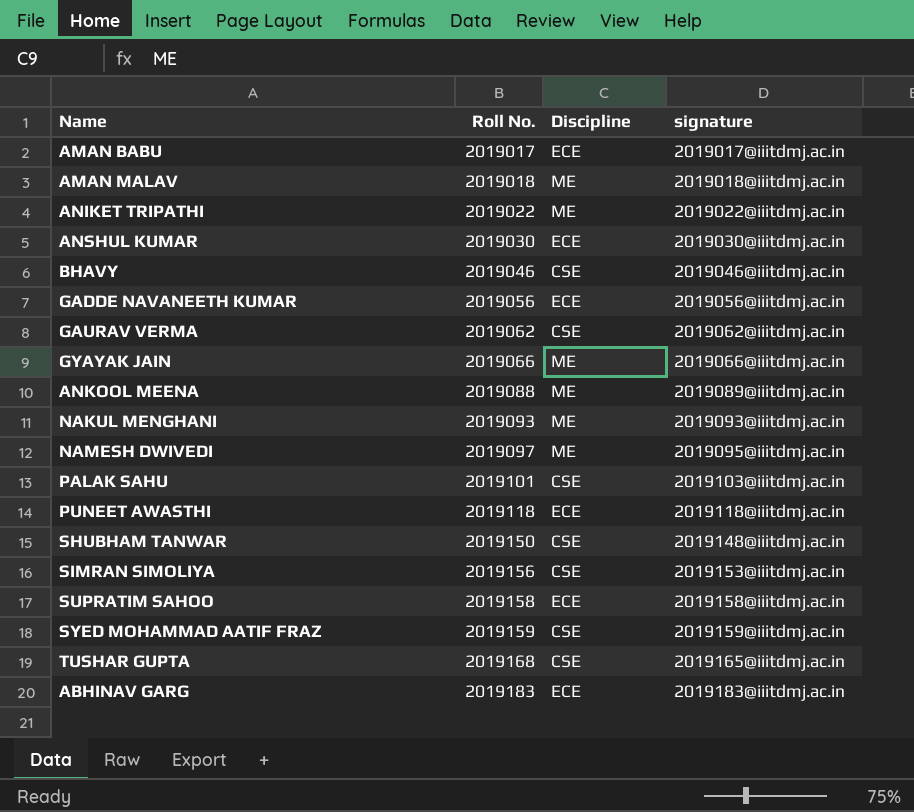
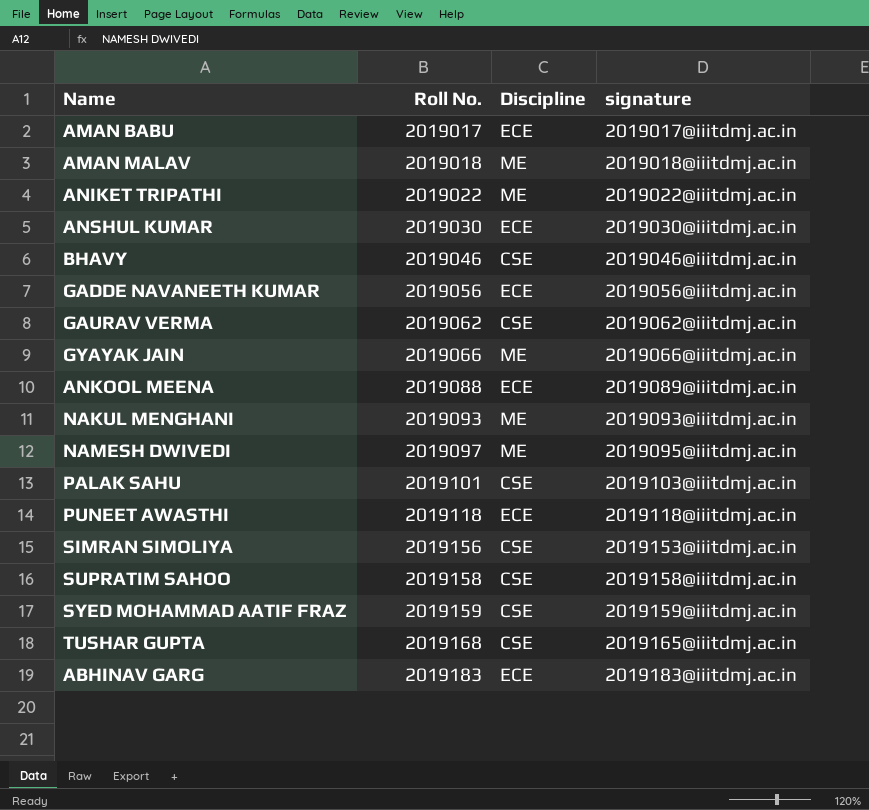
row SHUBHAM TANWAR: 2019150 | CSE | 2019148@iiitdmj.ac.in -> none
ANKOOL MEENA | Discipline: ME -> ECE
SUPRATIM SAHOO | Discipline: ECE -> CSE

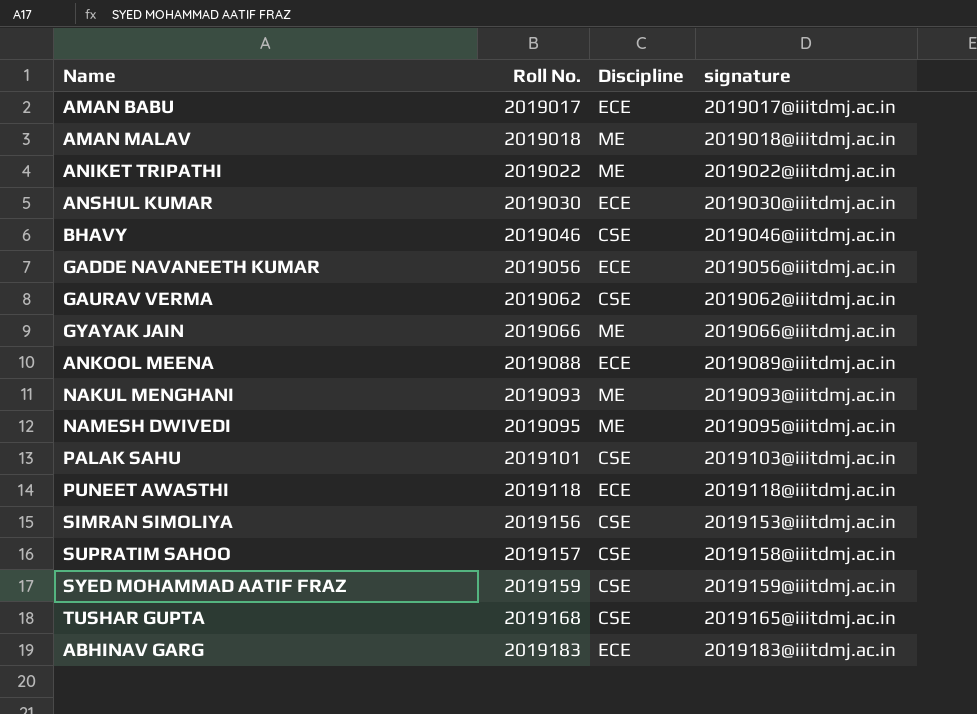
NAMESH DWIVEDI | Roll No.: 2019097 -> 2019095
SUPRATIM SAHOO | Roll No.: 2019158 -> 2019157

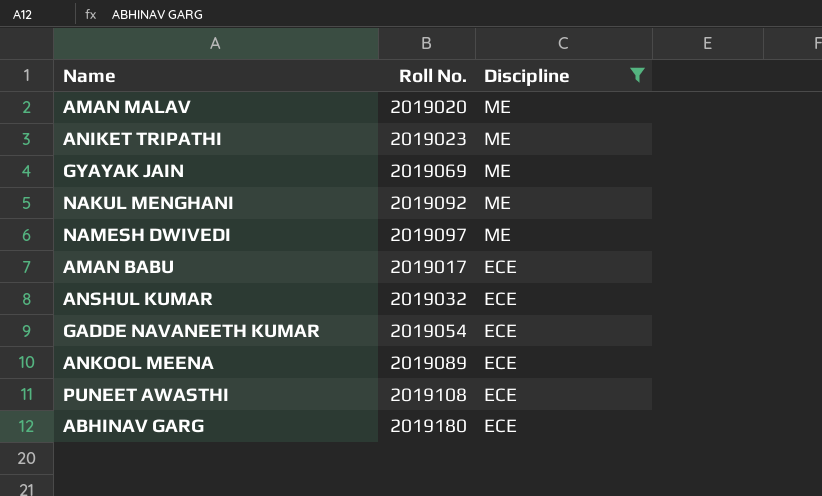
filter: none -> Discipline != CSE
row order: Roll No. ascending -> Discipline descending
column signature | position: 4 -> none
AMAN MALAV | Roll No.: 2019018 -> 2019020
ANIKET TRIPATHI | Roll No.: 2019022 -> 2019023
GYAYAK JAIN | Roll No.: 2019066 -> 2019069
NAKUL MENGHANI | Roll No.: 2019093 -> 2019092
NAMESH DWIVEDI | Roll No.: 2019095 -> 2019097
ANSHUL KUMAR | Roll No.: 2019030 -> 2019032
GADDE NAVANEETH KUMAR | Roll No.: 2019056 -> 2019054
ANKOOL MEENA | Roll No.: 2019088 -> 2019089
PUNEET AWASTHI | Roll No.: 2019118 -> 2019108
ABHINAV GARG | Roll No.: 2019183 -> 2019180

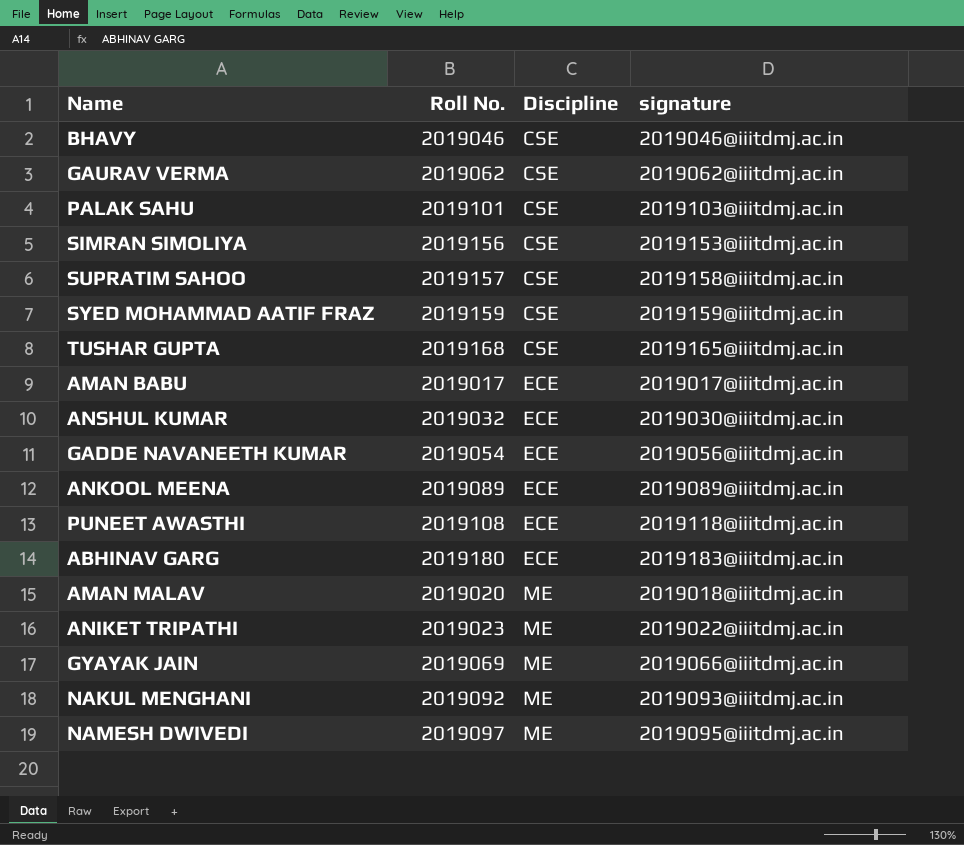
filter: Discipline != CSE -> none
row order: Discipline descending -> Discipline ascending
column signature | position: none -> 4

